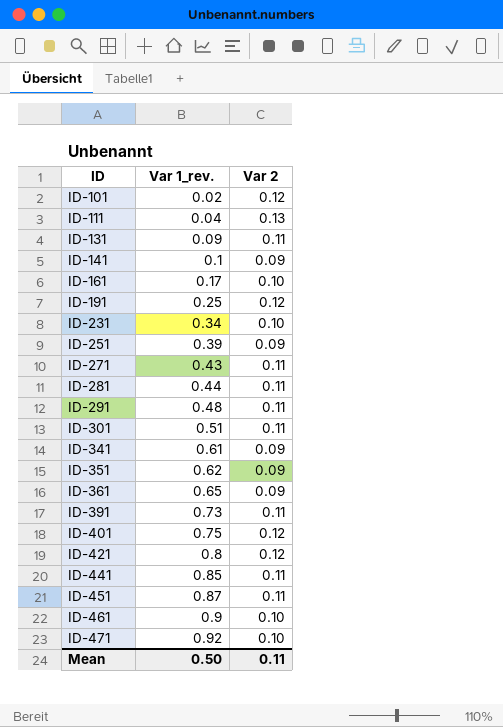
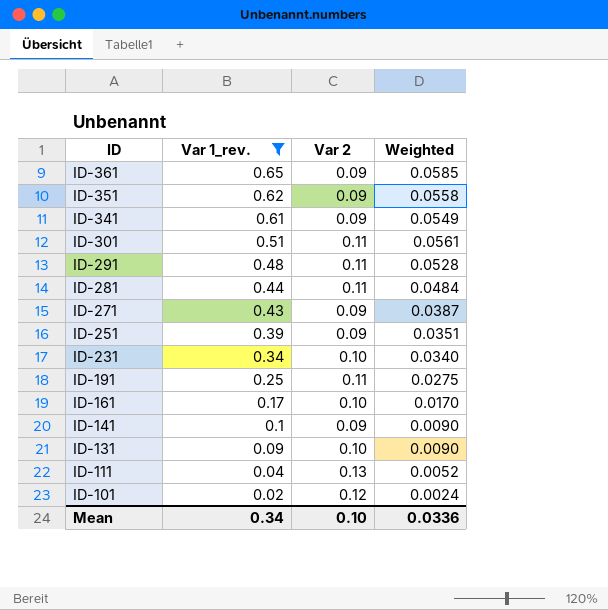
filter: none -> Var 1_rev. <= 0.65
row order: ID ascending -> ID descending
column Weighted | formula: none -> [Var 1_rev.] * [Var 2]
ID-271 | Var 2: 0.11 -> 0.09
ID-191 | Var 2: 0.12 -> 0.11
ID-131 | Var 2: 0.11 -> 0.10
Mean | Var 1_rev.: 0.50 -> 0.34
Mean | Var 2: 0.11 -> 0.10

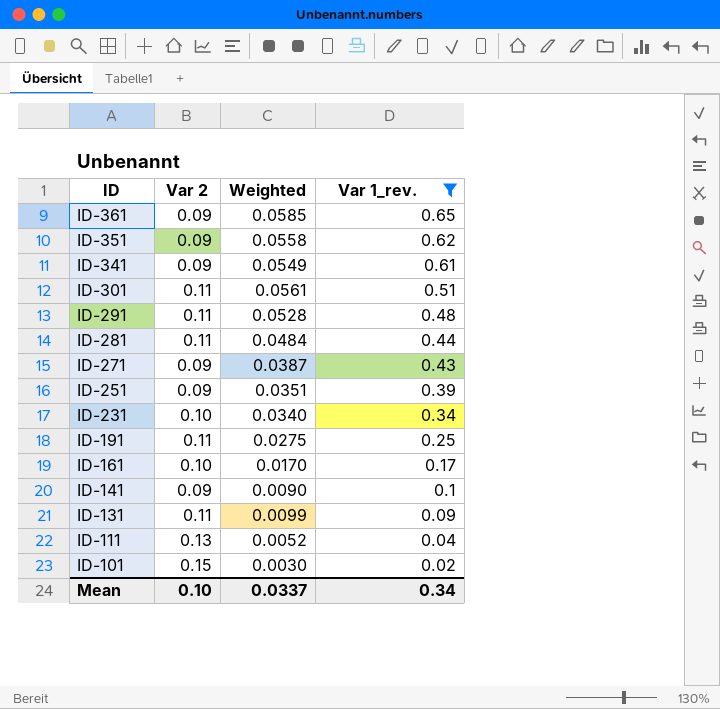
column Var 1_rev. | position: 2 -> 4
ID-131 | Var 2: 0.10 -> 0.11
ID-131 | Weighted: 0.0090 -> 0.0099
ID-101 | Var 2: 0.12 -> 0.15
ID-101 | Weighted: 0.0024 -> 0.0030
Mean | Weighted: 0.0336 -> 0.0337

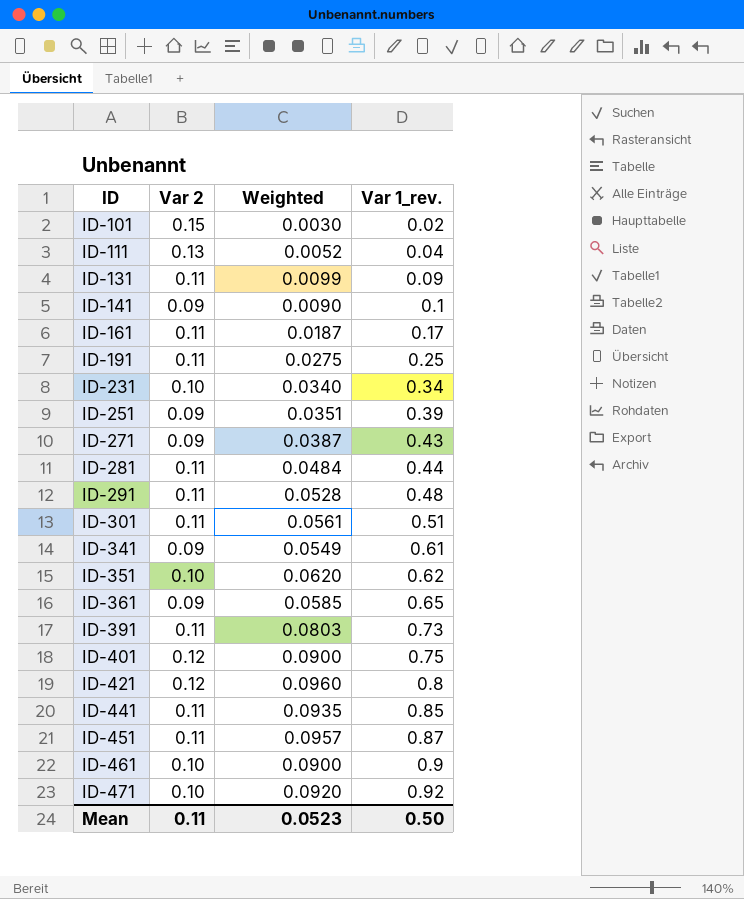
filter: Var 1_rev. <= 0.65 -> none
row order: ID descending -> ID ascending
ID-161 | Var 2: 0.10 -> 0.11
ID-161 | Weighted: 0.0170 -> 0.0187
ID-351 | Var 2: 0.09 -> 0.10
ID-351 | Weighted: 0.0558 -> 0.0620
Mean | Var 2: 0.10 -> 0.11
Mean | Weighted: 0.0337 -> 0.0523
Mean | Var 1_rev.: 0.34 -> 0.50

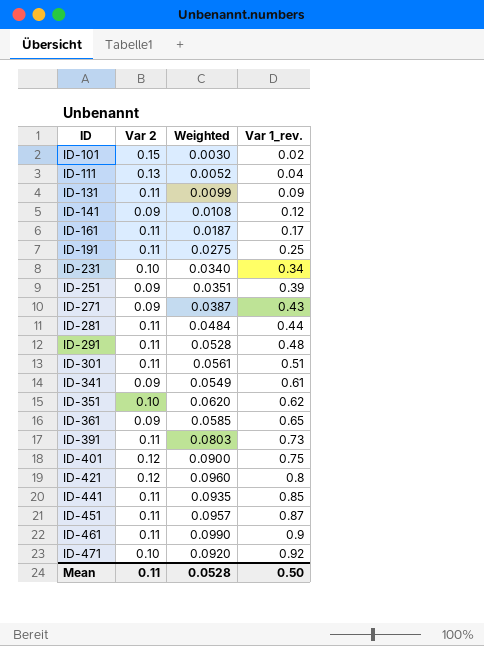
ID-141 | Weighted: 0.0090 -> 0.0108
ID-141 | Var 1_rev.: 0.1 -> 0.12
ID-461 | Var 2: 0.10 -> 0.11
ID-461 | Weighted: 0.0900 -> 0.0990
Mean | Weighted: 0.0523 -> 0.0528

